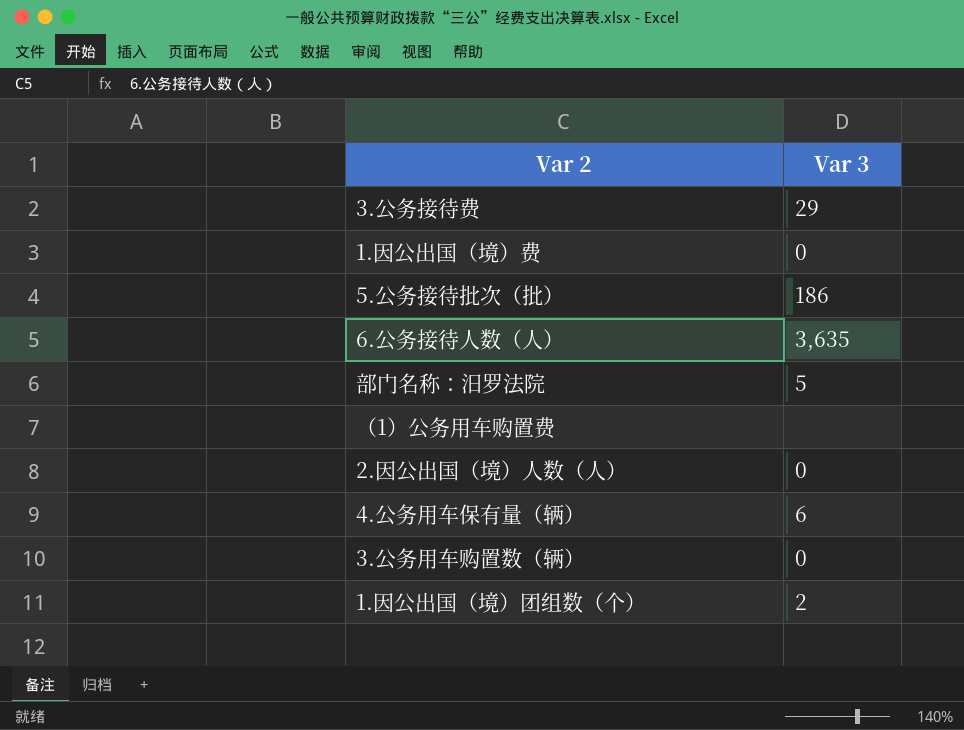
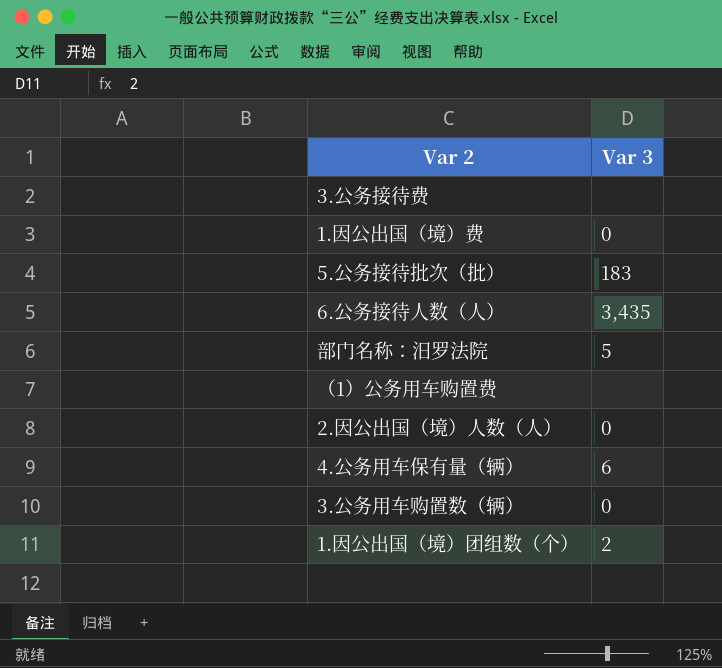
3.公务接待费 | Var 3: 29 -> none
5.公务接待批次（批） | Var 3: 186 -> 183
6.公务接待人数（人） | Var 3: 3,635 -> 3,435

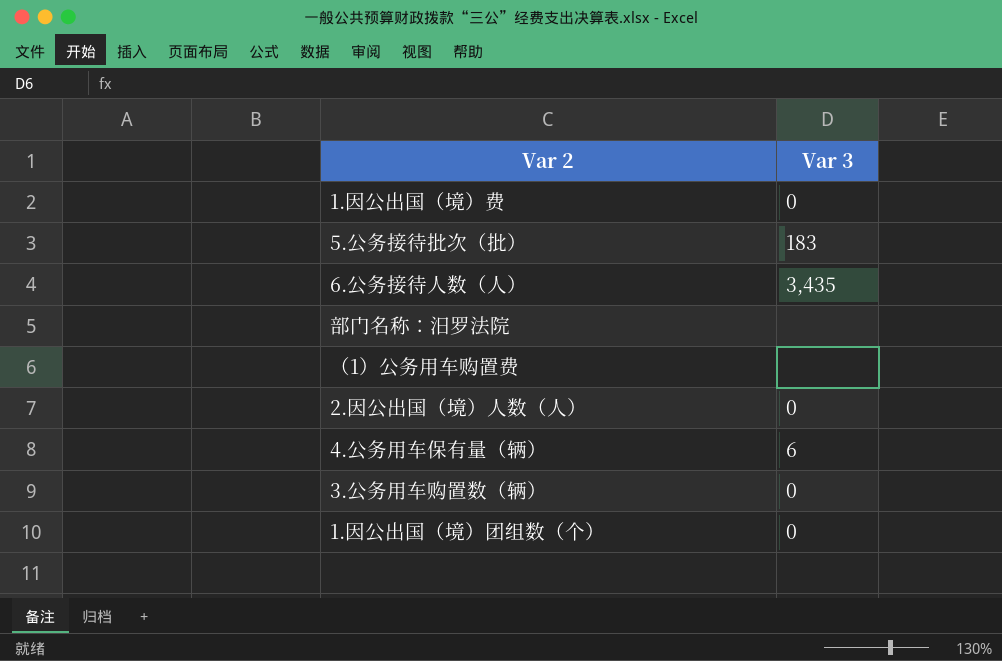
row 3.公务接待费: none -> none
部门名称：汨罗法院 | Var 3: 5 -> none
1.因公出国（境）团组数（个） | Var 3: 2 -> 0

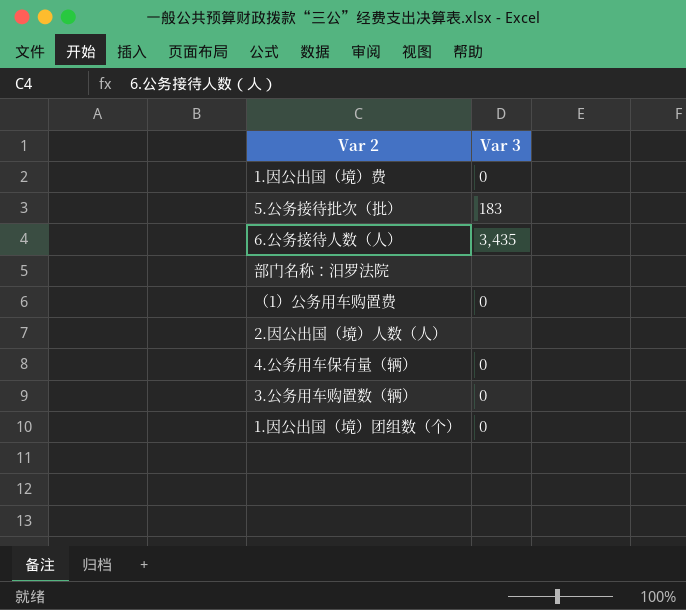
（1）公务用车购置费 | Var 3: none -> 0
2.因公出国（境）人数（人） | Var 3: 0 -> none
4.公务用车保有量（辆） | Var 3: 6 -> 0

